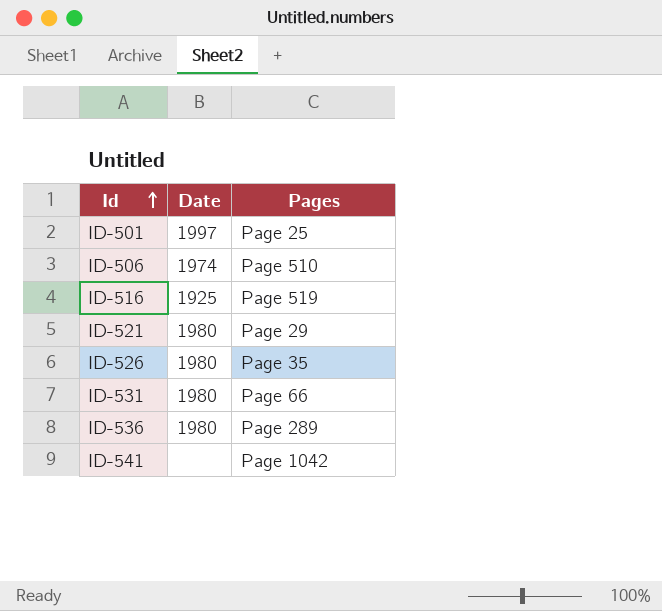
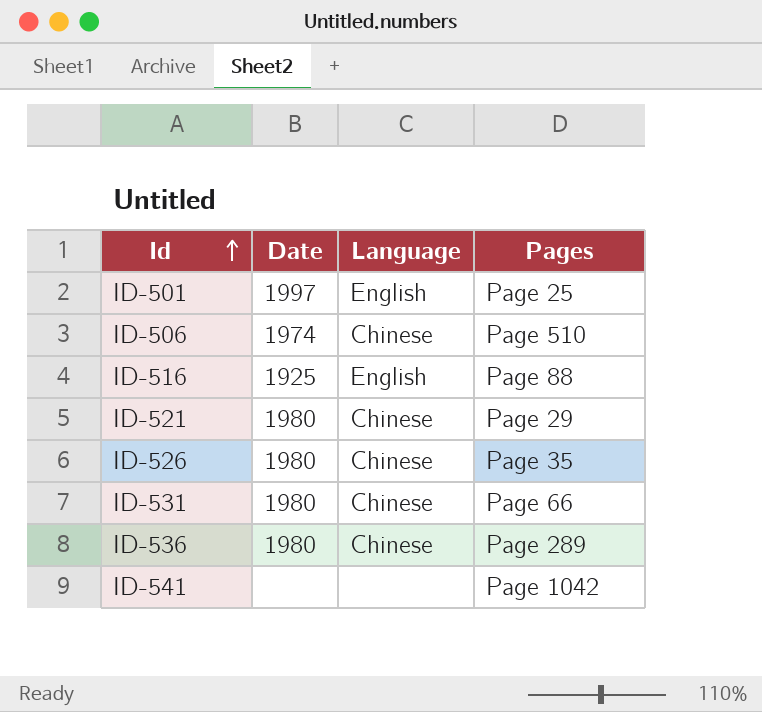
column Language | position: none -> 3
ID-516 | Pages: Page 519 -> Page 88

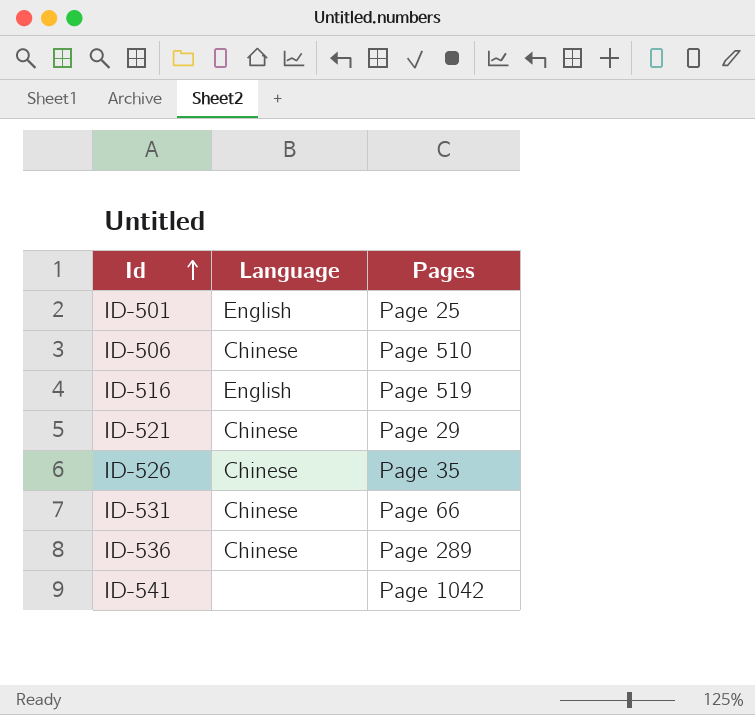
column Date | position: 2 -> none
ID-516 | Pages: Page 88 -> Page 519

